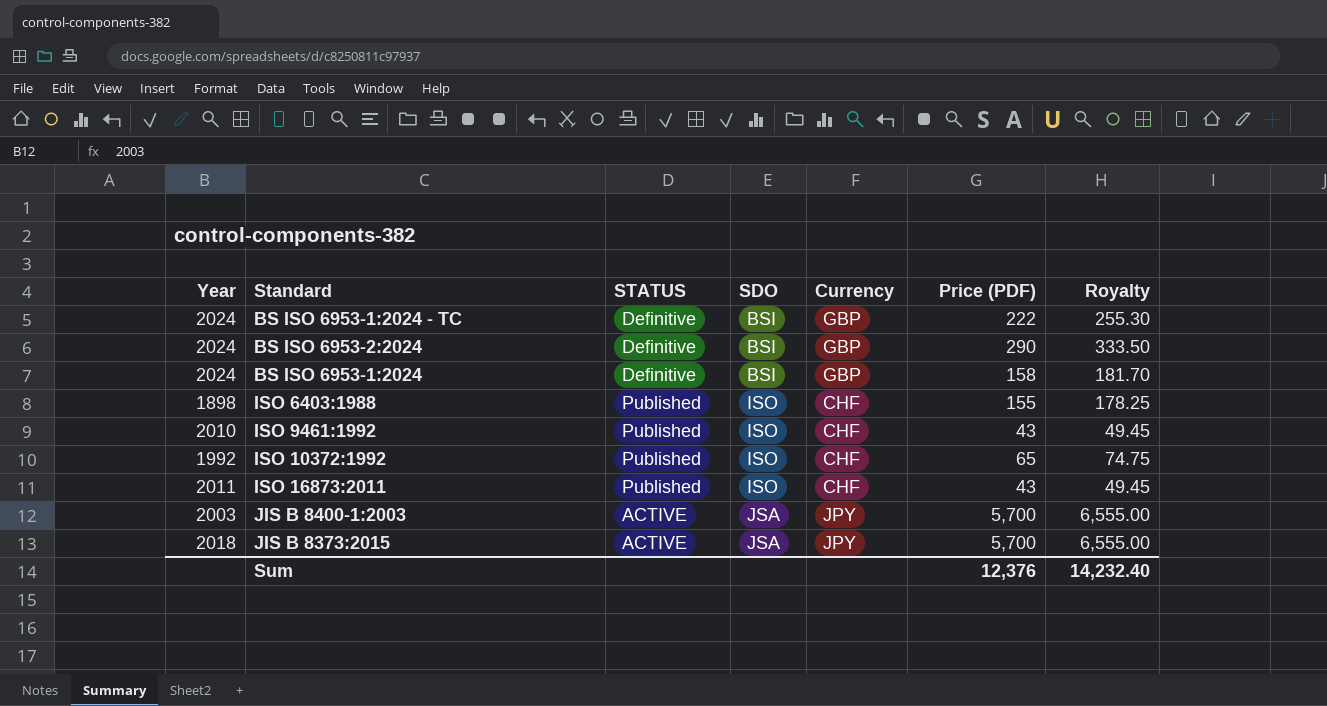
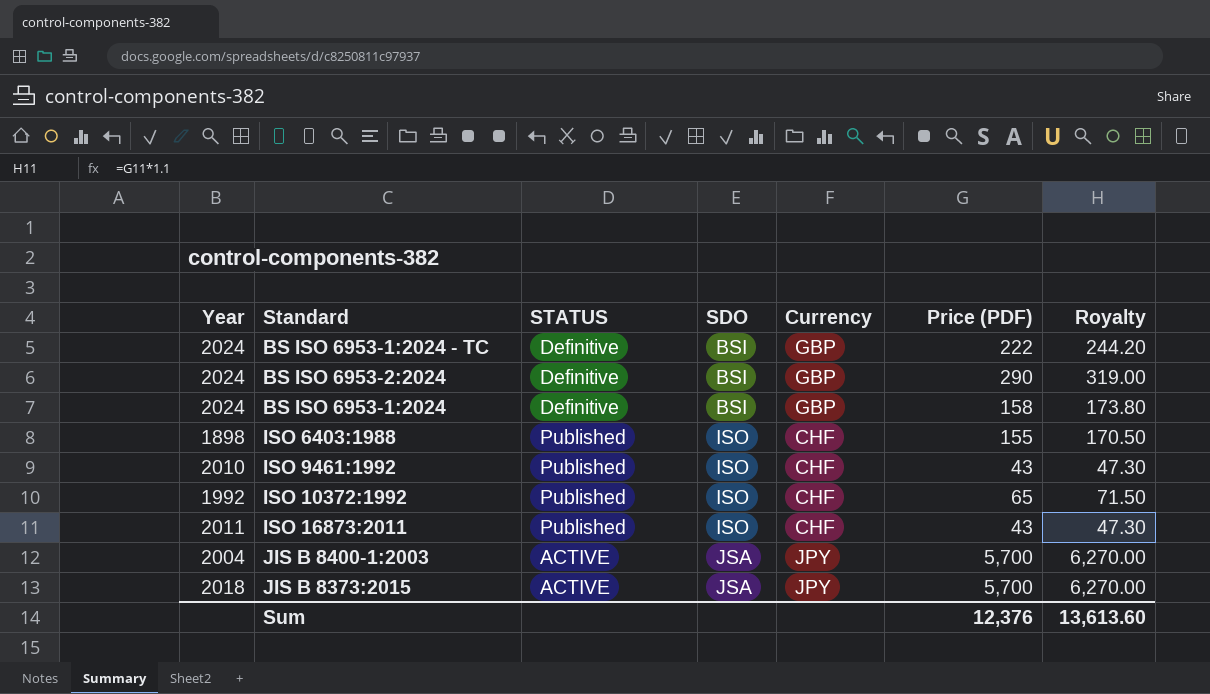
column Royalty | formula: [Price (PDF)] * 1.15 -> [Price (PDF)] * 1.1
JIS B 8400-1:2003 | Year: 2003 -> 2004
Sum | Royalty: 14,232.40 -> 13,613.60

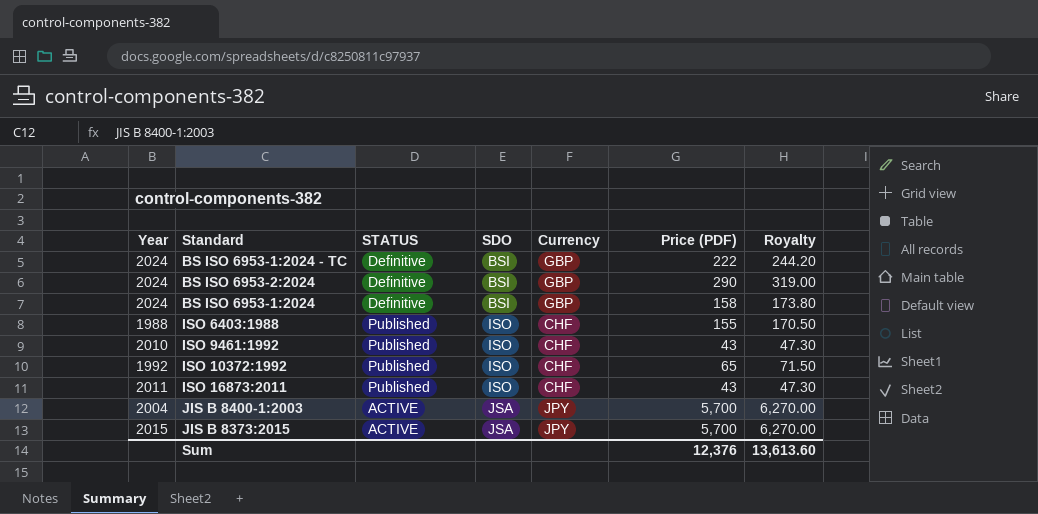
ISO 6403:1988 | Year: 1898 -> 1988
JIS B 8373:2015 | Year: 2018 -> 2015

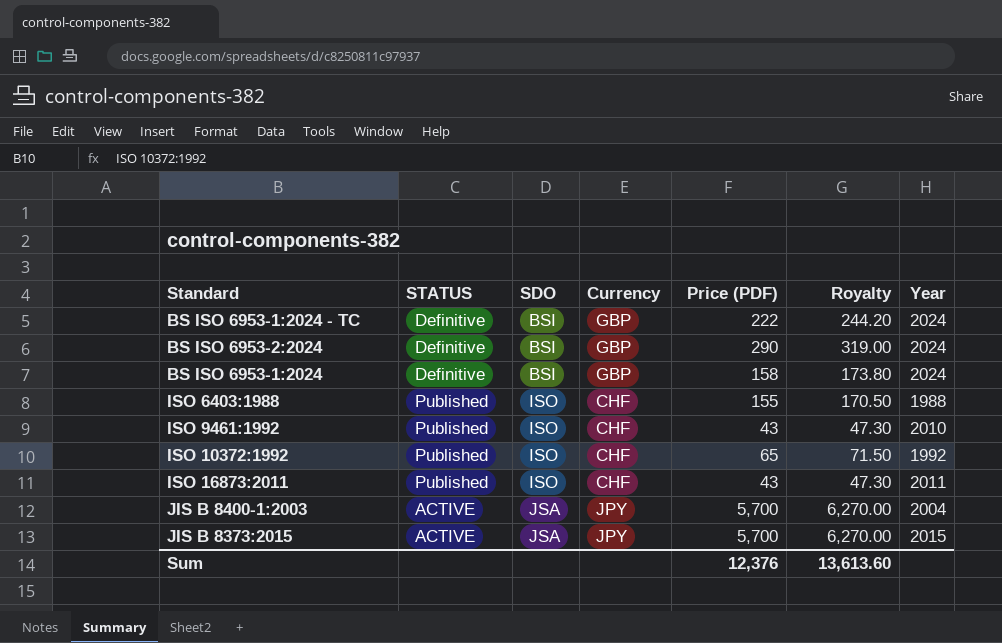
column Year | position: 1 -> 7

